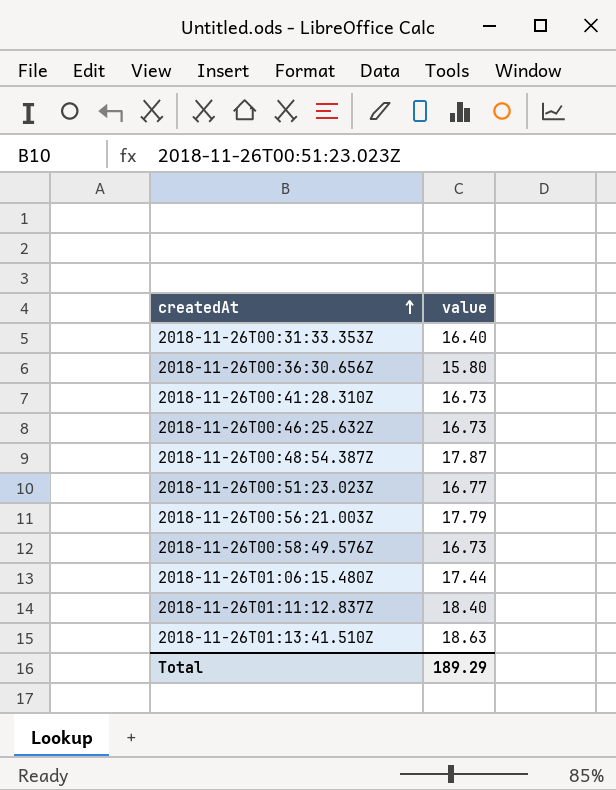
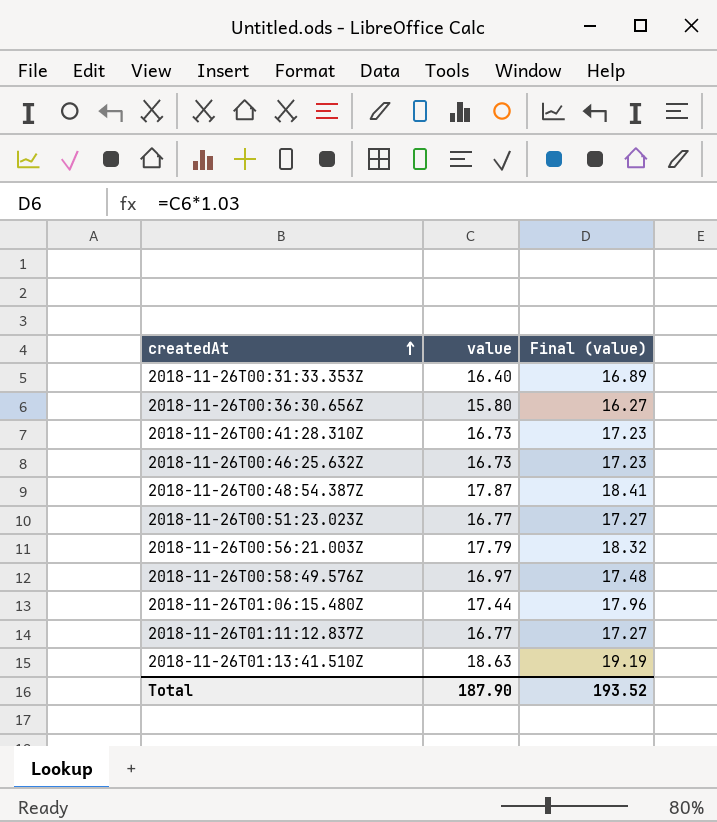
column Final (value) | formula: none -> [value] * 1.03
2018-11-26T00:58:49.576Z | value: 16.73 -> 16.97
2018-11-26T01:11:12.837Z | value: 18.40 -> 16.77
Total | value: 189.29 -> 187.90

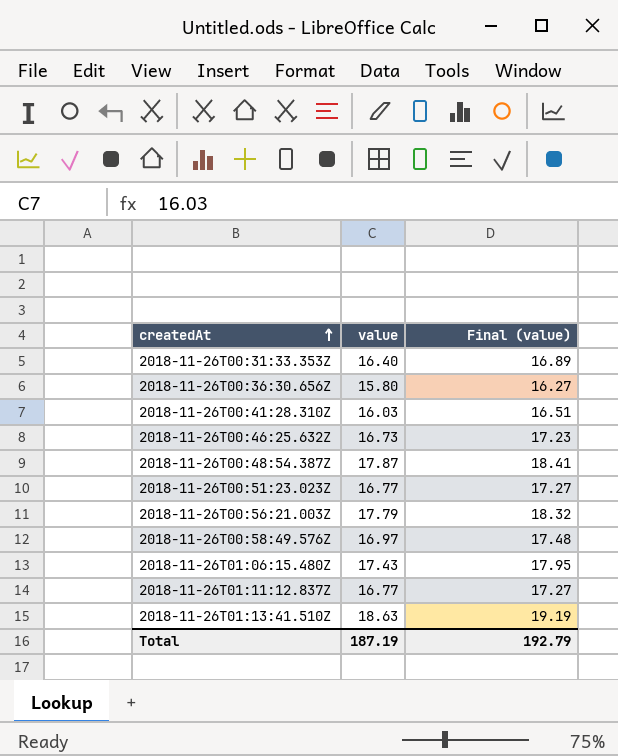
2018-11-26T00:41:28.310Z | value: 16.73 -> 16.03
2018-11-26T00:41:28.310Z | Final (value): 17.23 -> 16.51
2018-11-26T01:06:15.480Z | value: 17.44 -> 17.43
2018-11-26T01:06:15.480Z | Final (value): 17.96 -> 17.95
Total | value: 187.90 -> 187.19
Total | Final (value): 193.52 -> 192.79

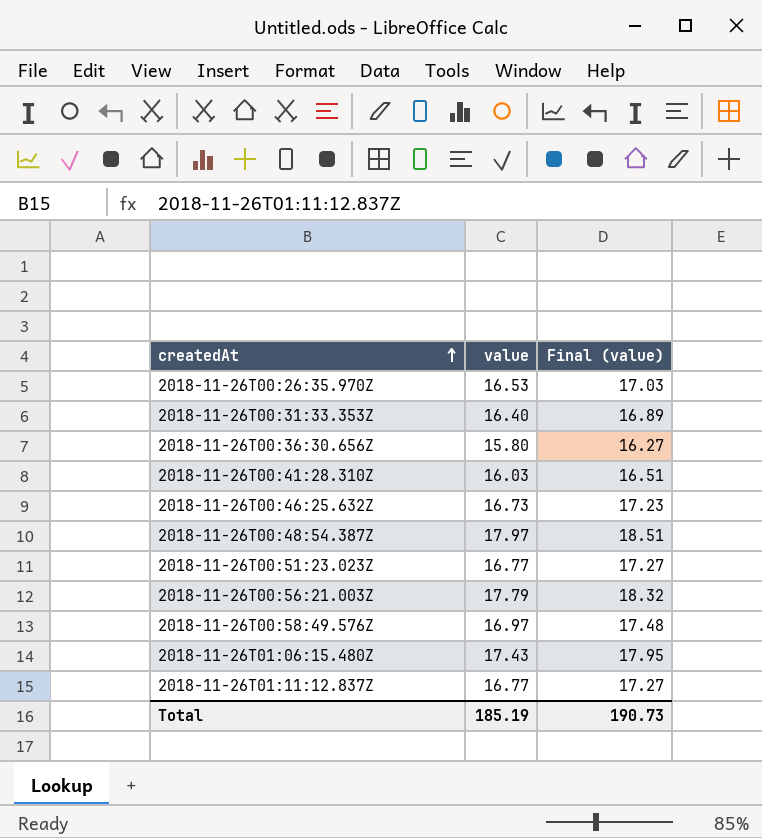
row 2018-11-26T01:13:41.510Z: 18.63 | 19.19 -> none
row 2018-11-26T00:26:35.970Z: none -> 16.53 | 17.03
2018-11-26T00:48:54.387Z | value: 17.87 -> 17.97
2018-11-26T00:48:54.387Z | Final (value): 18.41 -> 18.51
Total | value: 187.19 -> 185.19
Total | Final (value): 192.79 -> 190.73

